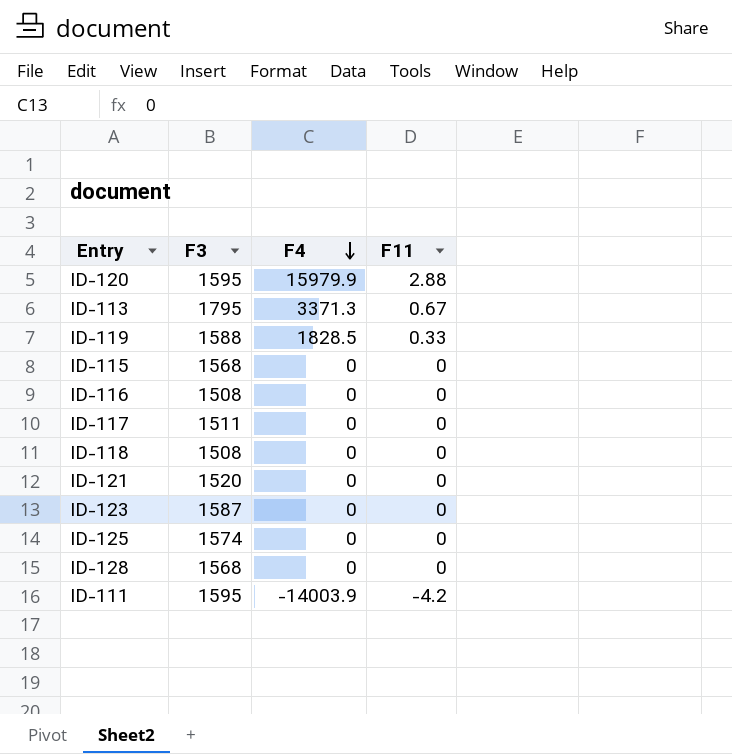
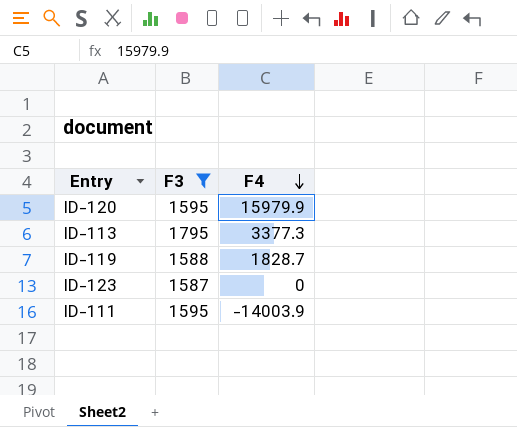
filter: none -> F3 >= 1587
column F11 | position: 4 -> none
ID-113 | F4: 3371.3 -> 3377.3
ID-119 | F4: 1828.5 -> 1828.7

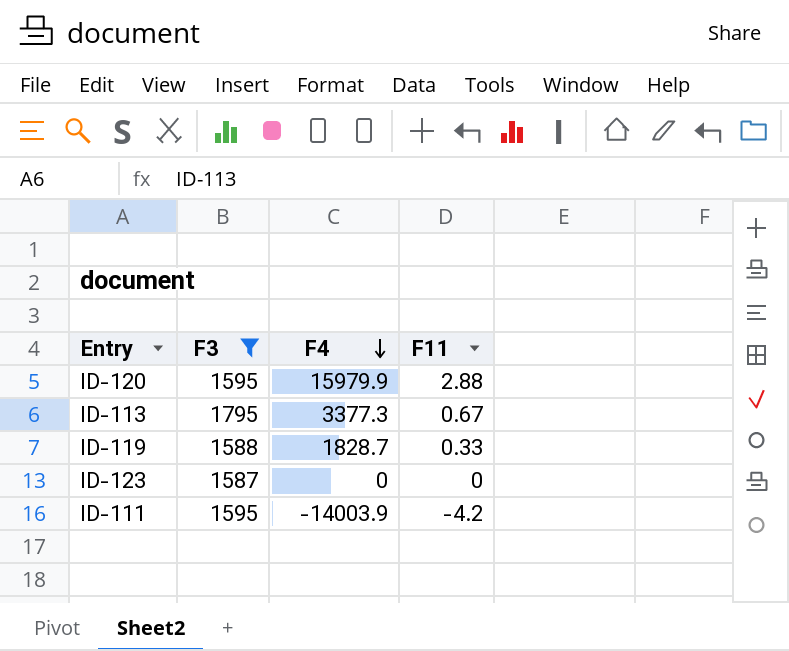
column F11 | position: none -> 4

